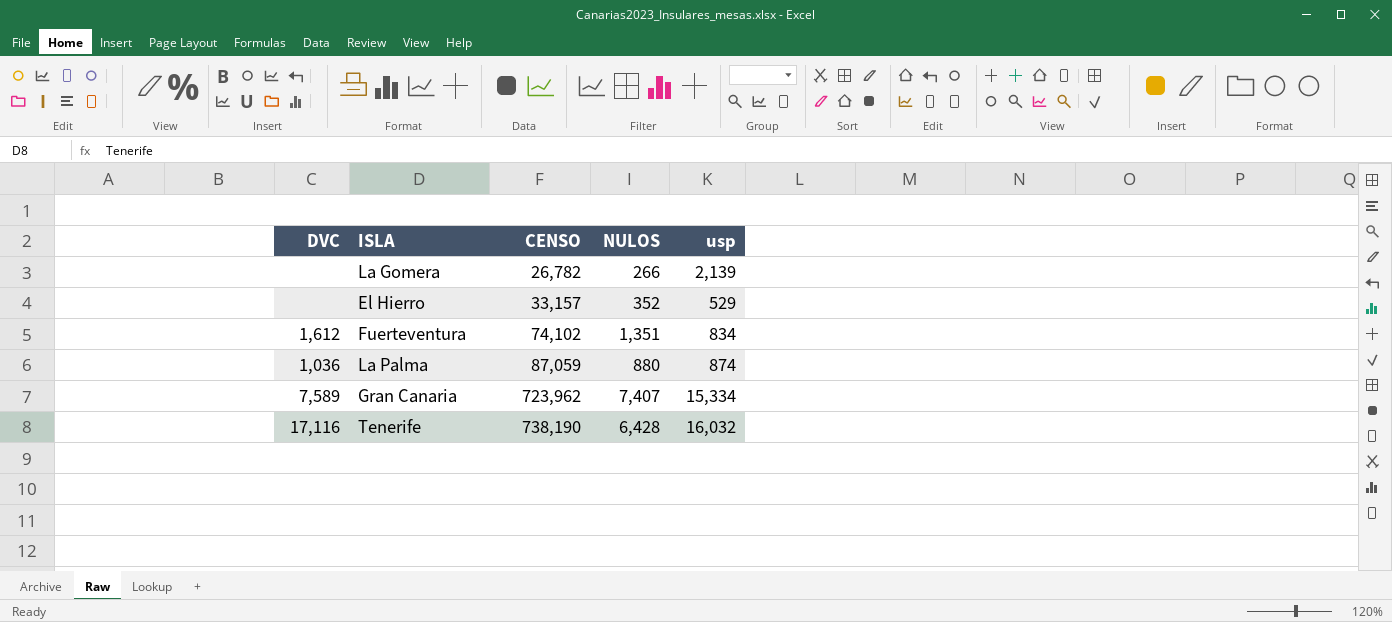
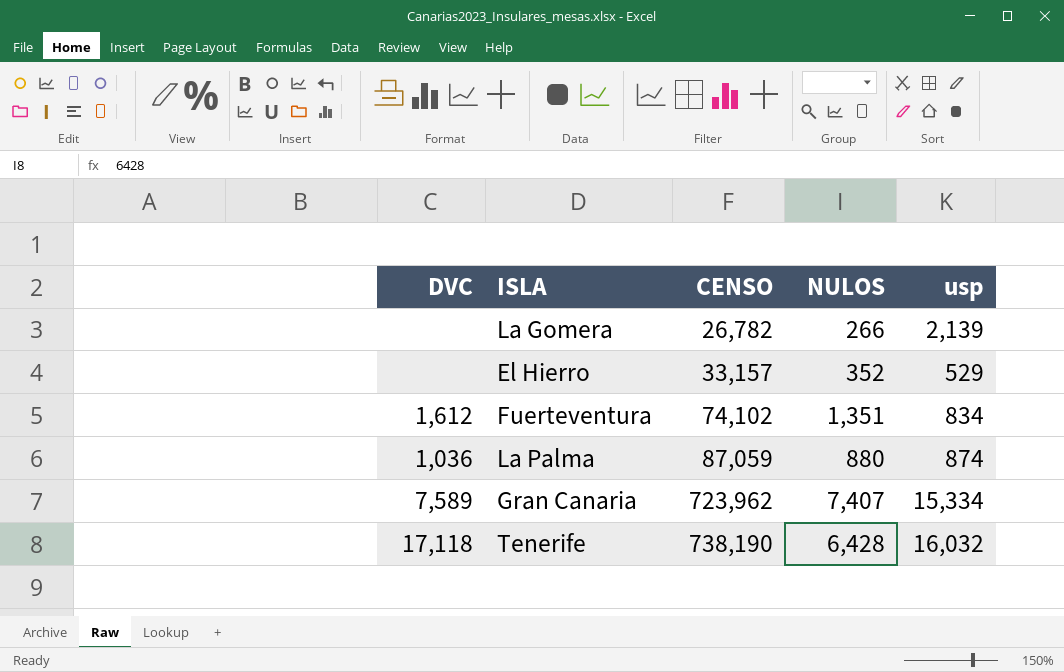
Tenerife | DVC: 17,116 -> 17,118

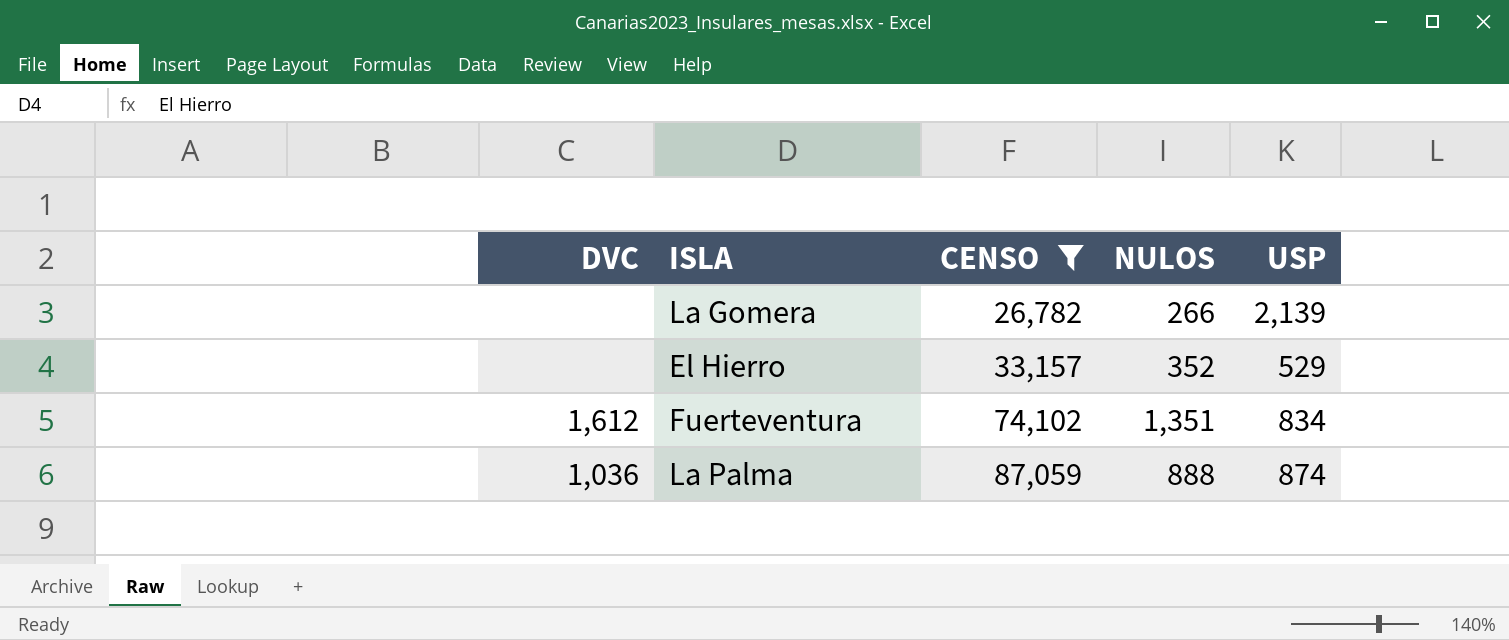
filter: none -> CENSO <= 87,059
column name: usp -> USP
La Palma | NULOS: 880 -> 888

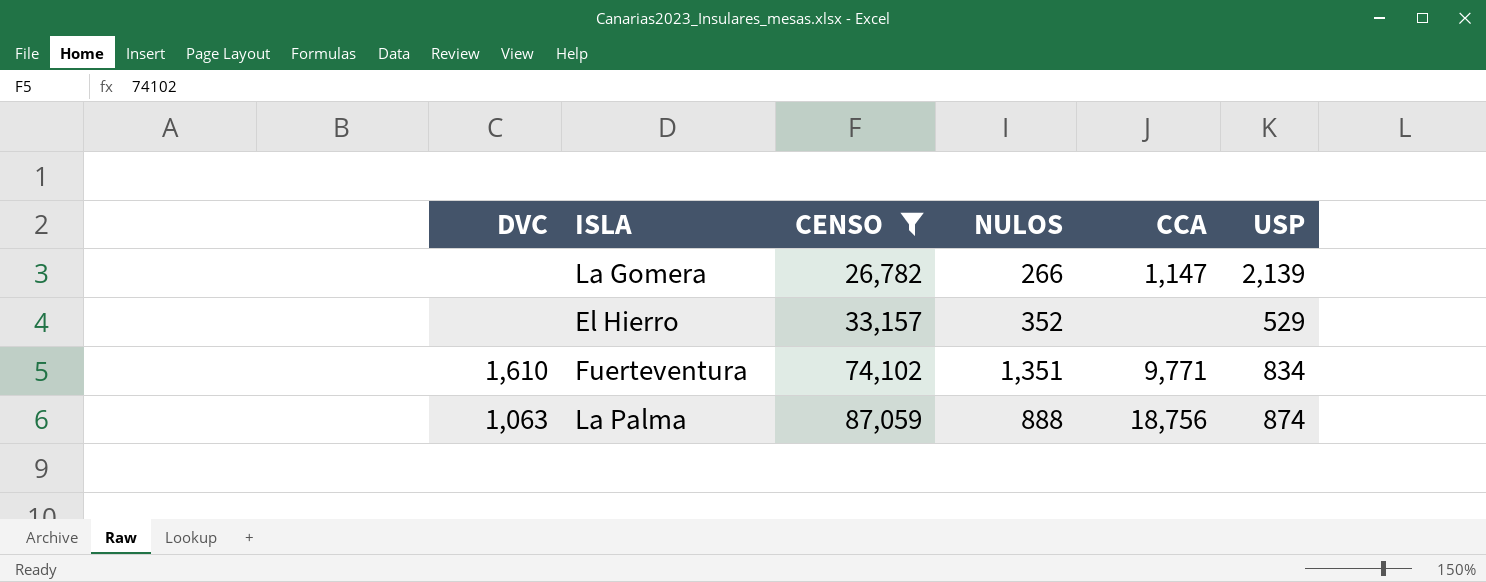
column CCA | position: none -> 5
Fuerteventura | DVC: 1,612 -> 1,610
La Palma | DVC: 1,036 -> 1,063

